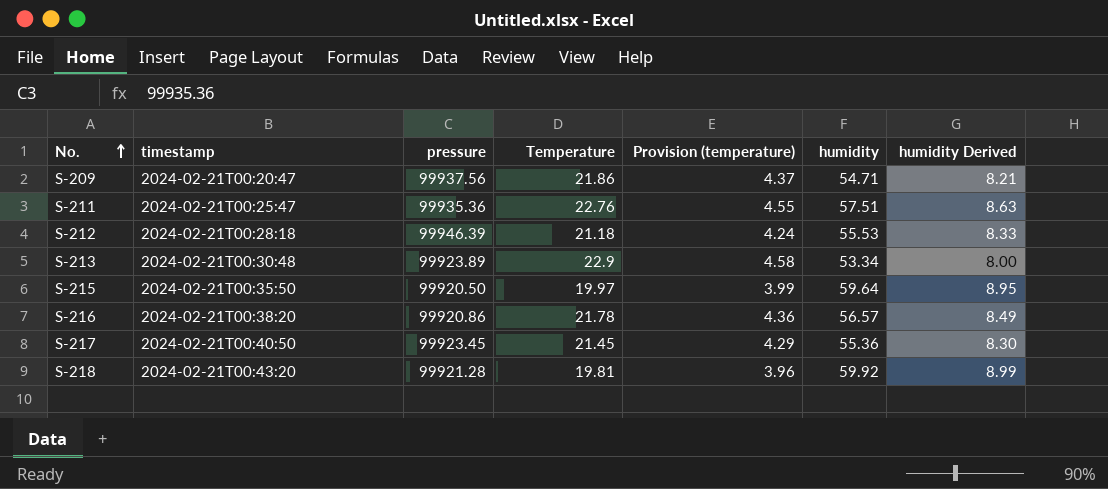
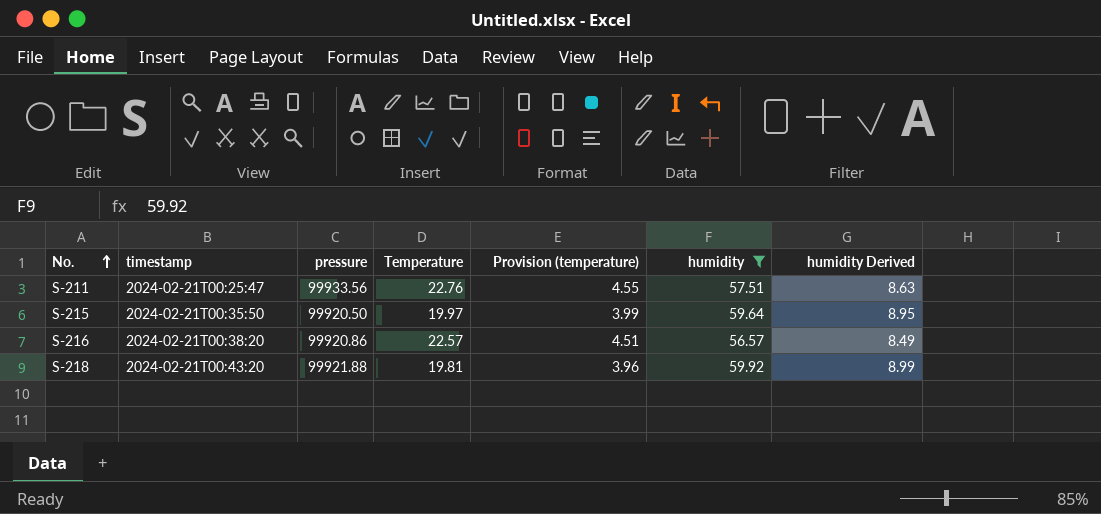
filter: none -> humidity >= 56.57
S-211 | pressure: 99935.36 -> 99933.56
S-216 | Temperature: 21.78 -> 22.57
S-216 | Provision (temperature): 4.36 -> 4.51
S-218 | pressure: 99921.28 -> 99921.88

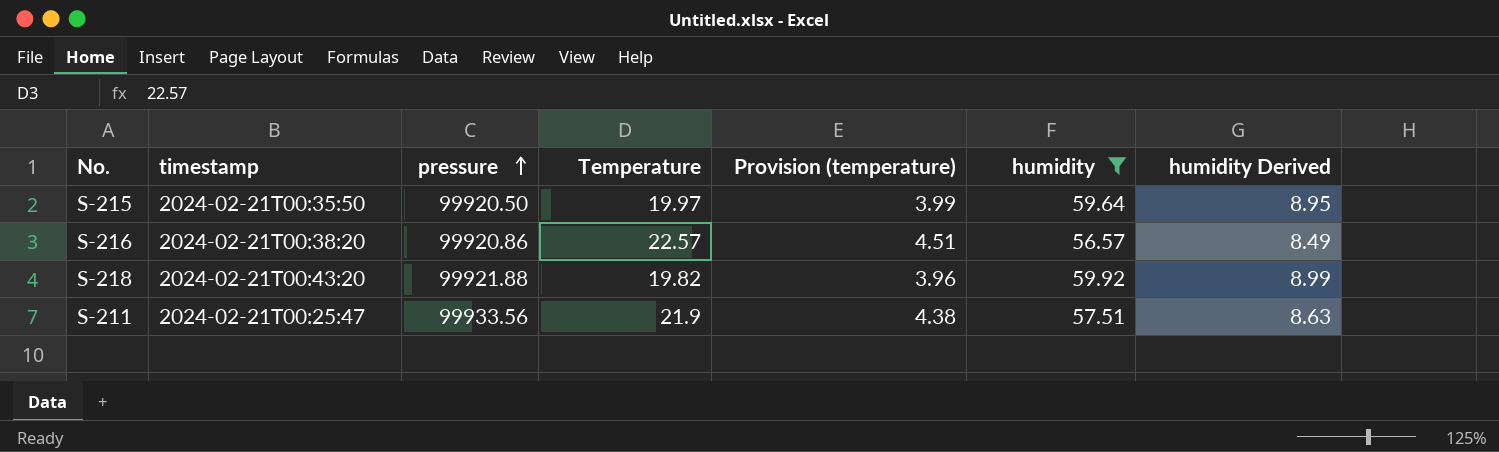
row order: No. ascending -> pressure ascending
S-218 | Temperature: 19.81 -> 19.82
S-211 | Temperature: 22.76 -> 21.9
S-211 | Provision (temperature): 4.55 -> 4.38

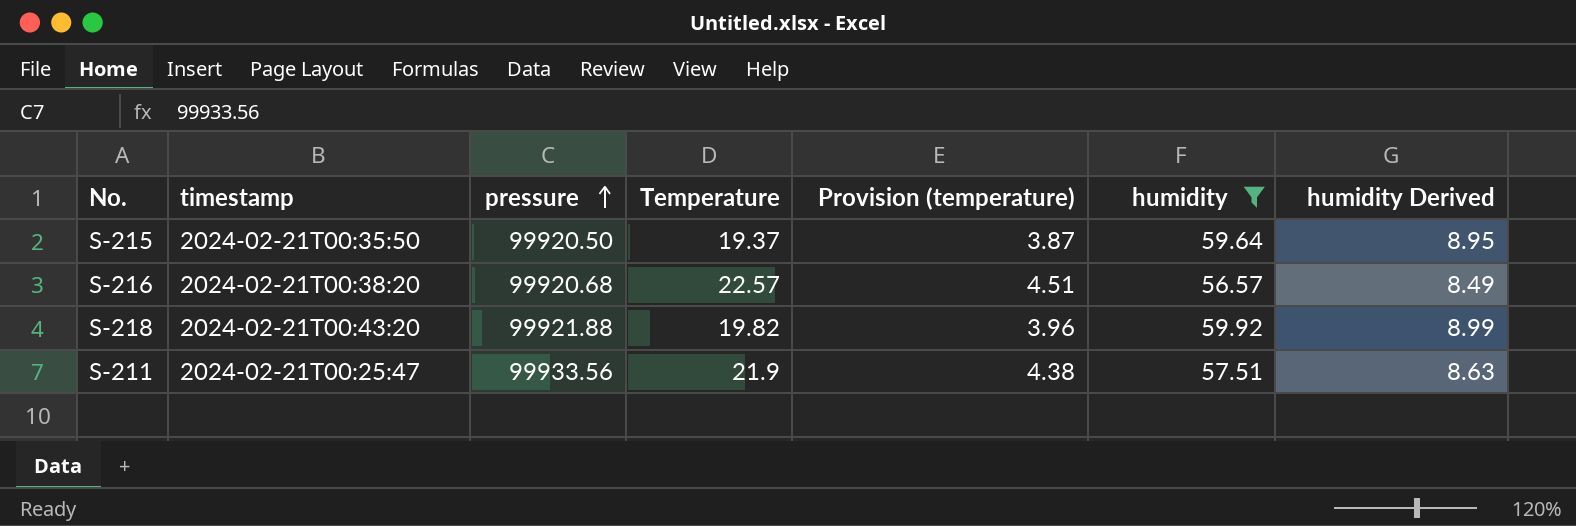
S-215 | Temperature: 19.97 -> 19.37
S-215 | Provision (temperature): 3.99 -> 3.87
S-216 | pressure: 99920.86 -> 99920.68

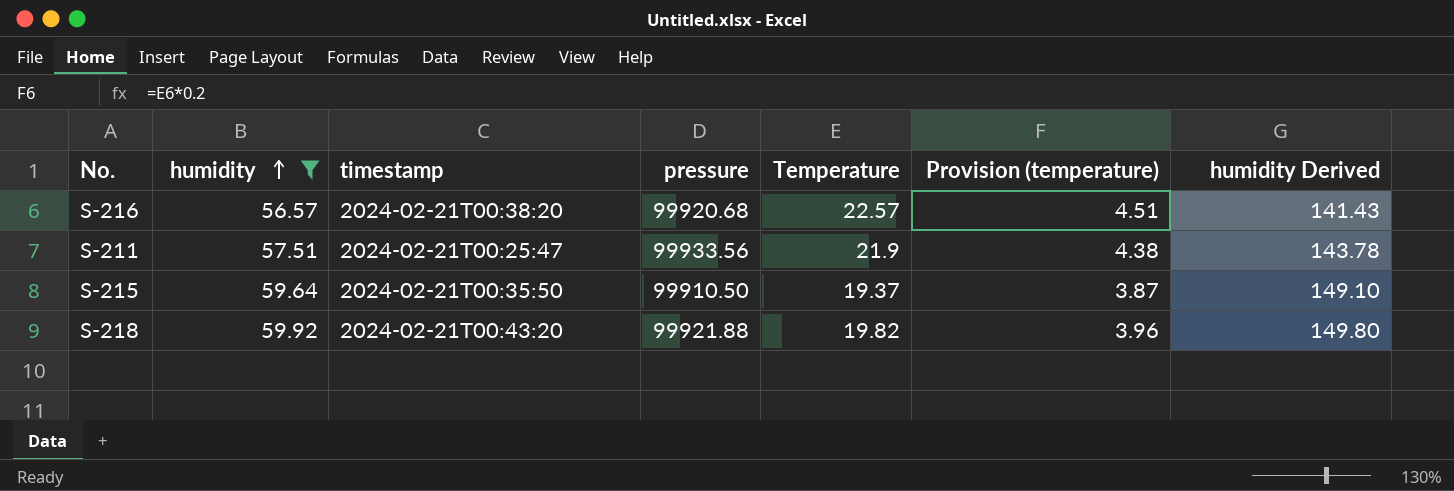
row order: pressure ascending -> humidity ascending
column humidity | position: 6 -> 2
column humidity Derived | formula: [humidity] * 0.15 -> [humidity] * 2.5
S-215 | pressure: 99920.50 -> 99910.50

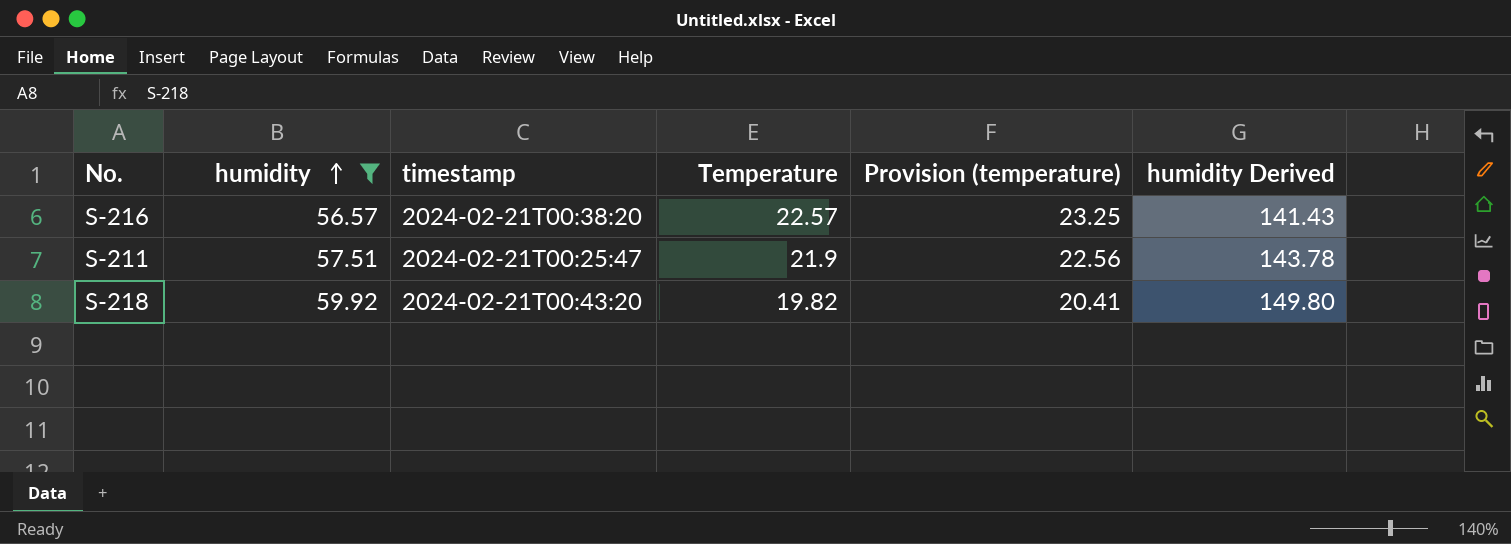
column pressure | position: 4 -> none
column Provision (temperature) | formula: [Temperature] * 0.2 -> [Temperature] * 1.03
row S-215: 59.64 | 2024-02-21T00:35:50 | 99910.50 | 19.37 | 3.87 | 149.10 -> none

